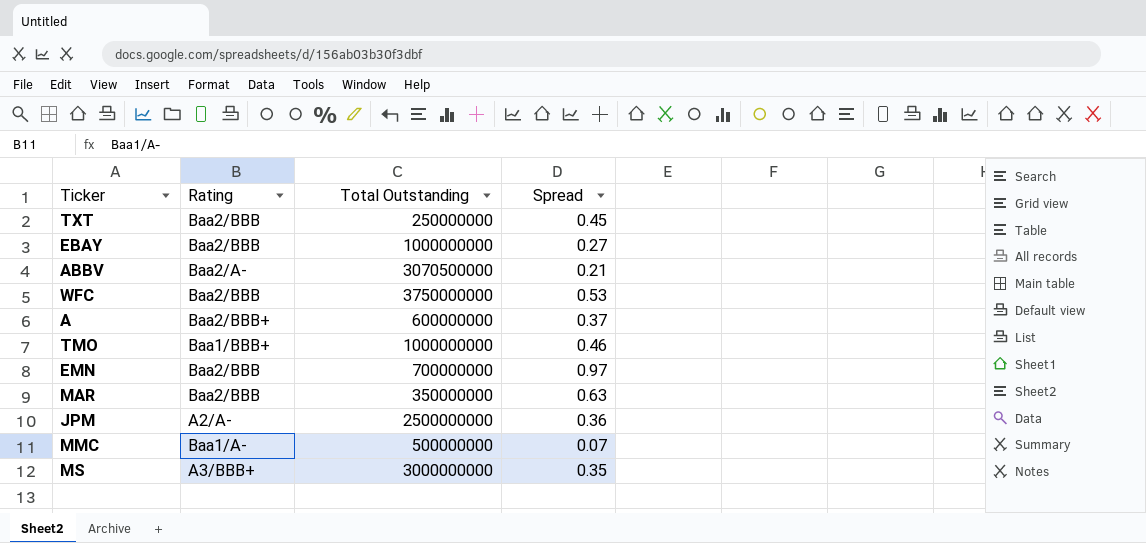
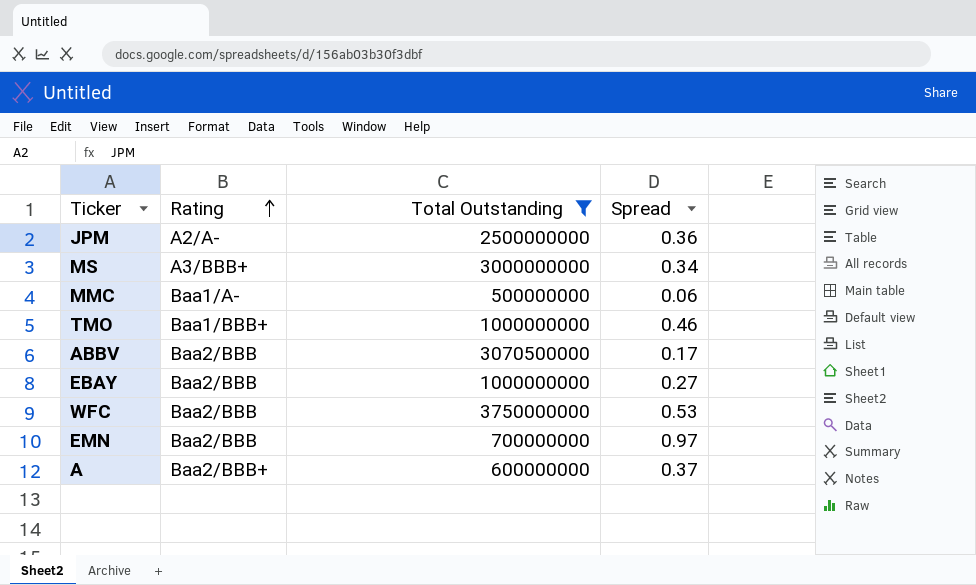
filter: none -> Total Outstanding >= 500000000
row order: none -> Rating ascending
MS | Spread: 0.35 -> 0.34
MMC | Spread: 0.07 -> 0.06
ABBV | Rating: Baa2/A- -> Baa2/BBB
ABBV | Spread: 0.21 -> 0.17

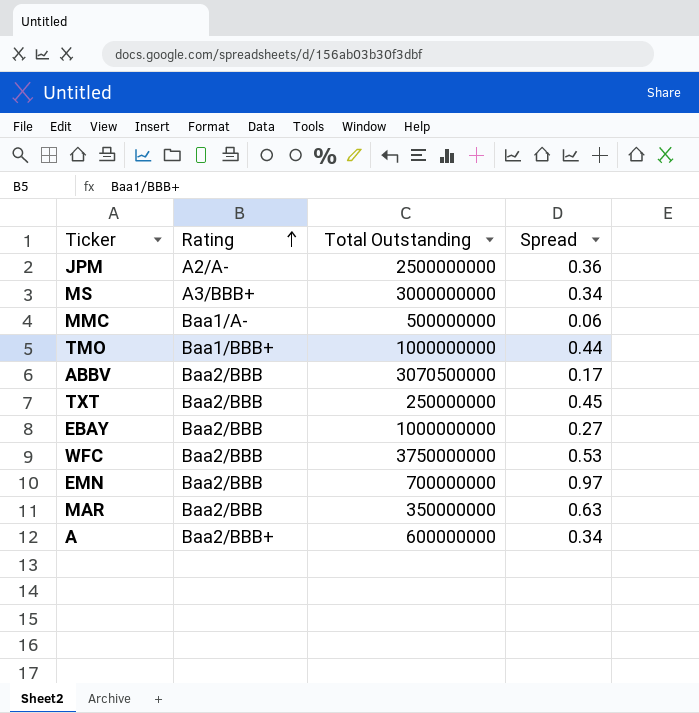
filter: Total Outstanding >= 500000000 -> none
TMO | Spread: 0.46 -> 0.44
A | Spread: 0.37 -> 0.34

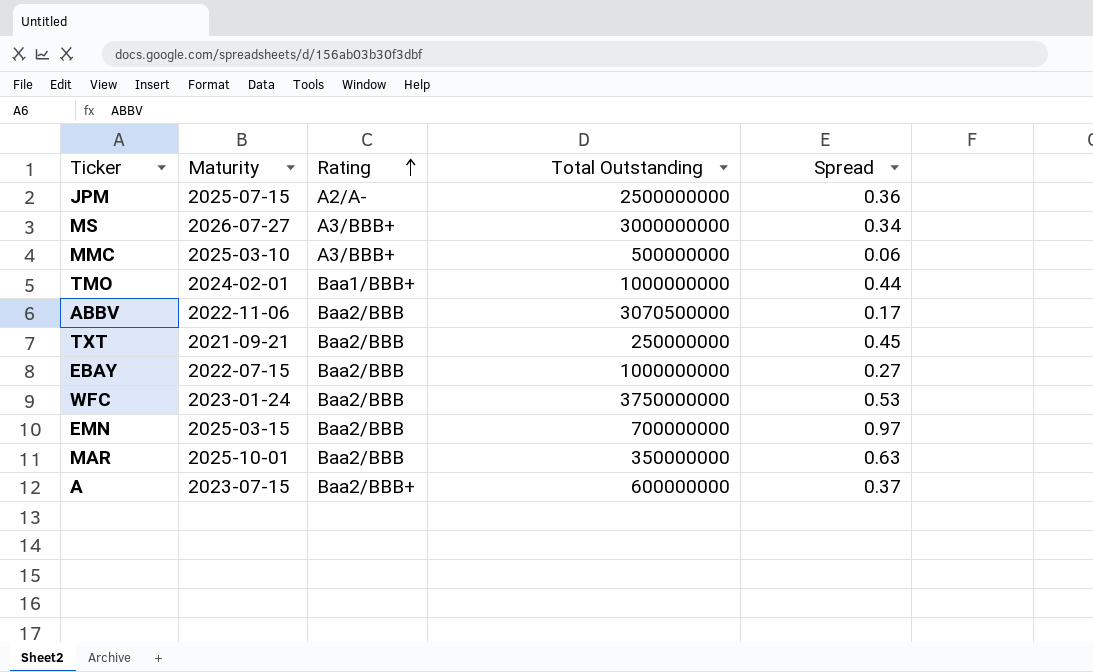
column Maturity | position: none -> 2
MMC | Rating: Baa1/A- -> A3/BBB+
A | Spread: 0.34 -> 0.37

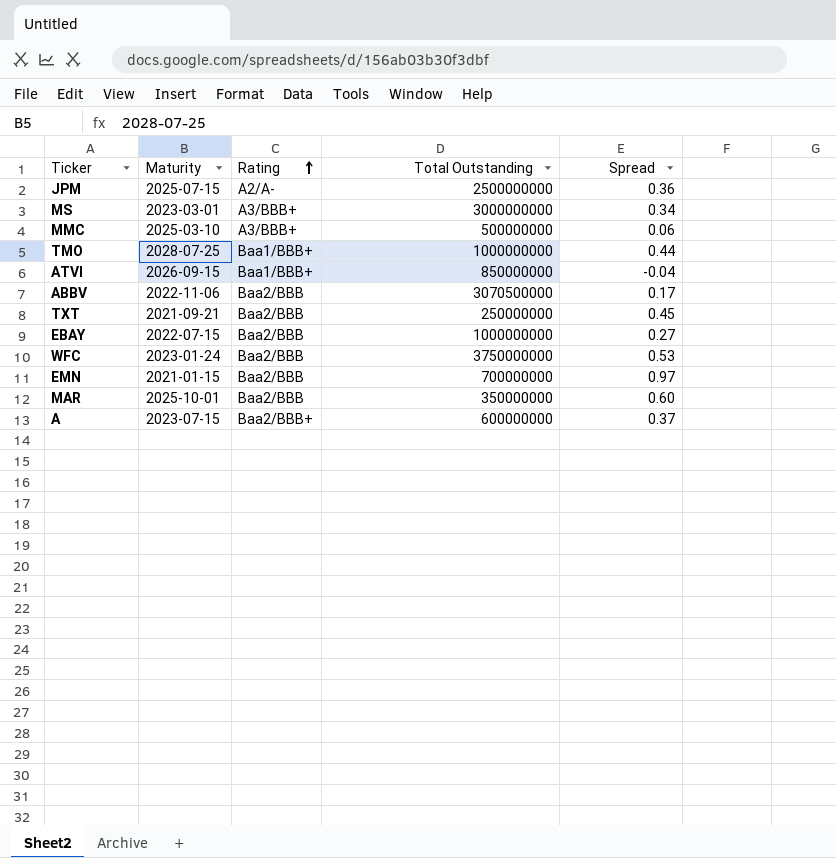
MS | Maturity: 2026-07-27 -> 2023-03-01
TMO | Maturity: 2024-02-01 -> 2028-07-25
row ATVI: none -> 2026-09-15 | Baa1/BBB+ | 850000000 | -0.04
EMN | Maturity: 2025-03-15 -> 2021-01-15
MAR | Spread: 0.63 -> 0.60

